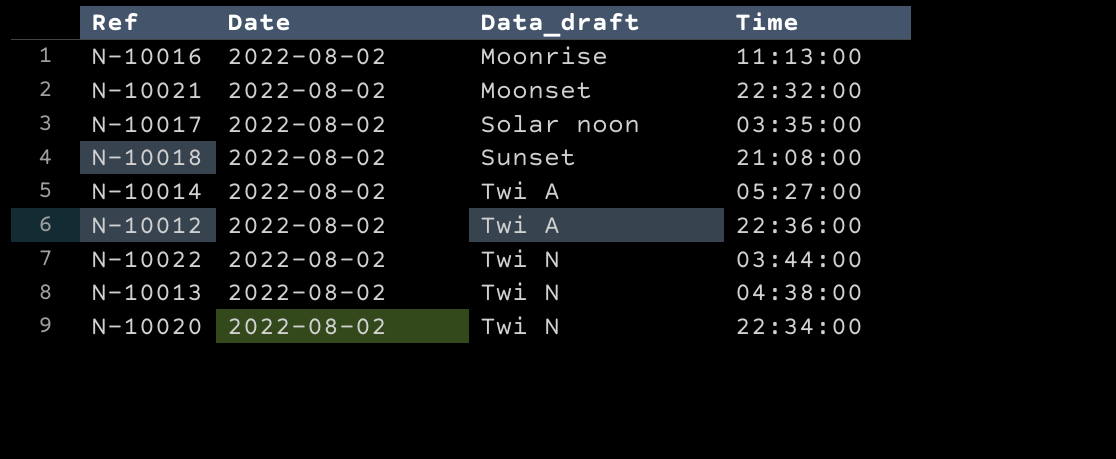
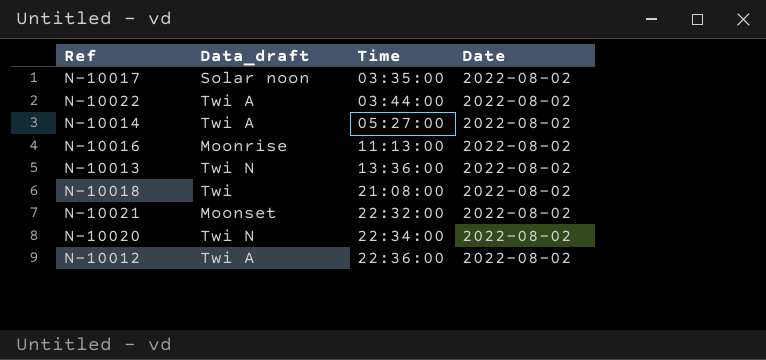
row order: Data_draft ascending -> Time ascending
column Date | position: 2 -> 4
N-10022 | Data_draft: Twi N -> Twi A
N-10013 | Time: 04:38:00 -> 13:36:00
N-10018 | Data_draft: Sunset -> Twi

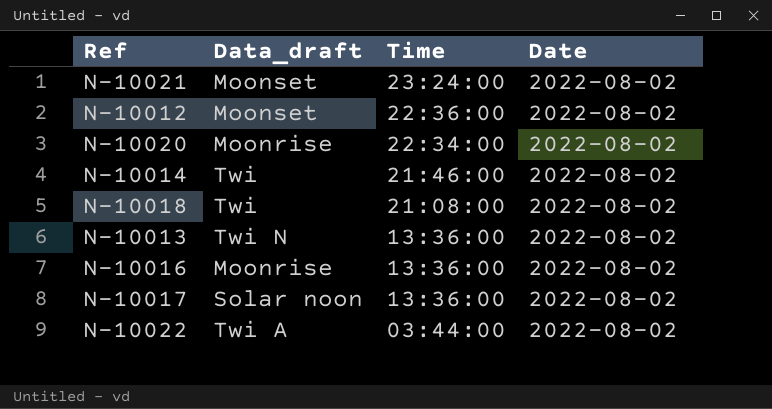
row order: Time ascending -> Time descending
N-10021 | Time: 22:32:00 -> 23:24:00
N-10012 | Data_draft: Twi A -> Moonset
N-10020 | Data_draft: Twi N -> Moonrise
N-10014 | Data_draft: Twi A -> Twi
N-10014 | Time: 05:27:00 -> 21:46:00
N-10016 | Time: 11:13:00 -> 13:36:00
N-10017 | Time: 03:35:00 -> 13:36:00

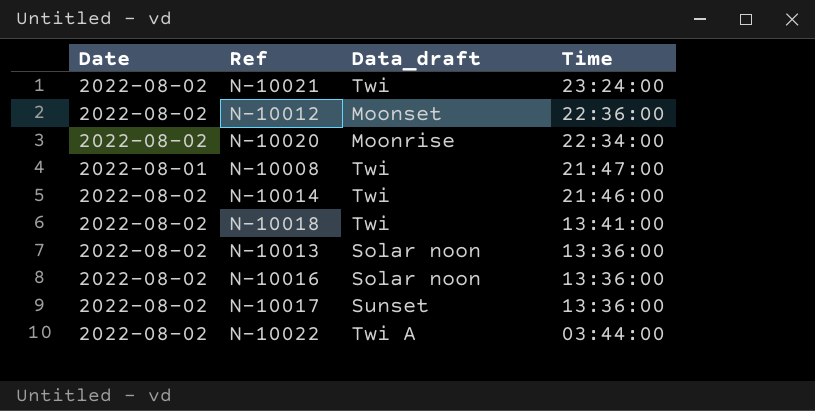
column Date | position: 4 -> 1
N-10021 | Data_draft: Moonset -> Twi
row N-10008: none -> 2022-08-01 | Twi | 21:47:00
N-10018 | Time: 21:08:00 -> 13:41:00
N-10013 | Data_draft: Twi N -> Solar noon
N-10016 | Data_draft: Moonrise -> Solar noon
N-10017 | Data_draft: Solar noon -> Sunset

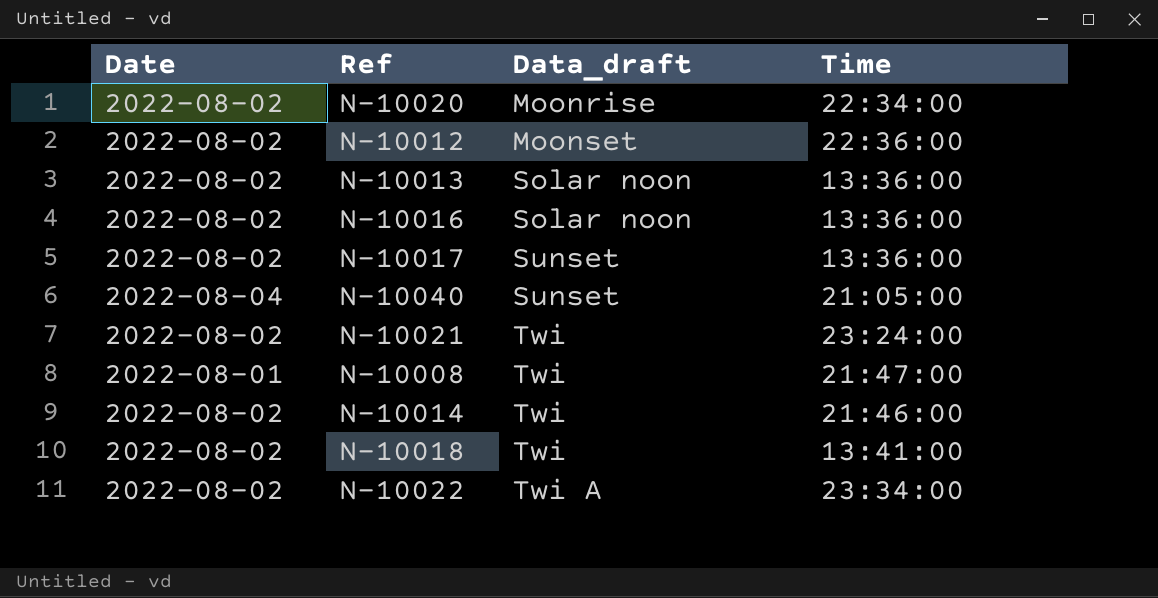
row order: Time descending -> Data_draft ascending
row N-10040: none -> 2022-08-04 | Sunset | 21:05:00
N-10022 | Time: 03:44:00 -> 23:34:00

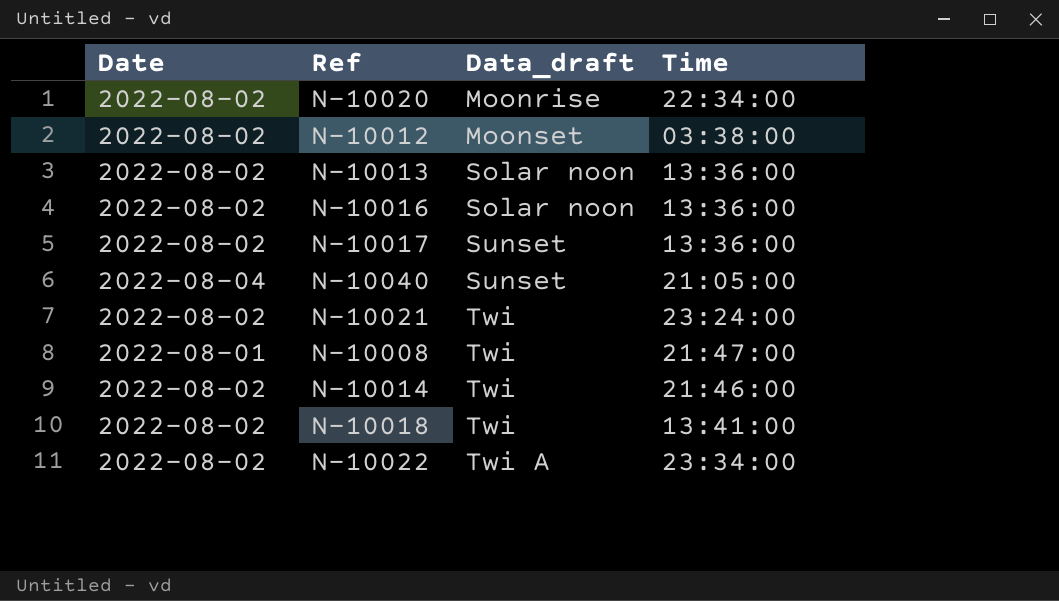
N-10012 | Time: 22:36:00 -> 03:38:00

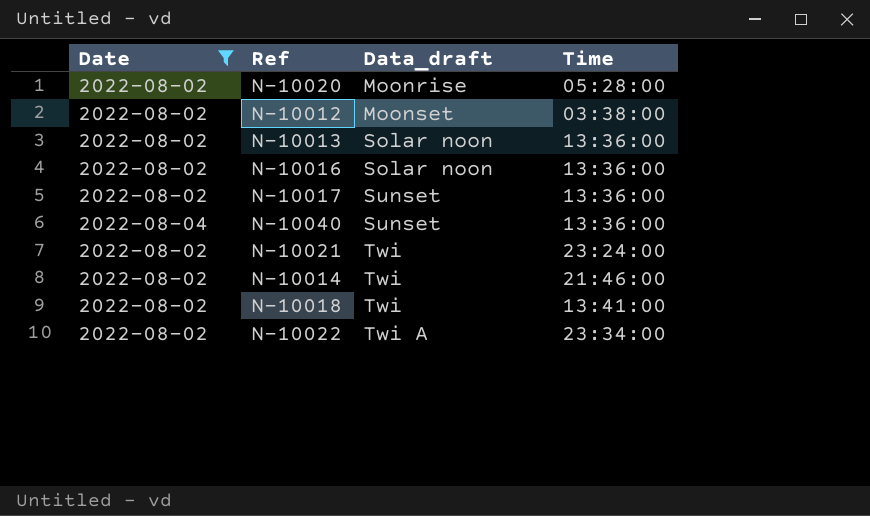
filter: none -> Date != 2022-08-01
N-10020 | Time: 22:34:00 -> 05:28:00
N-10040 | Time: 21:05:00 -> 13:36:00

